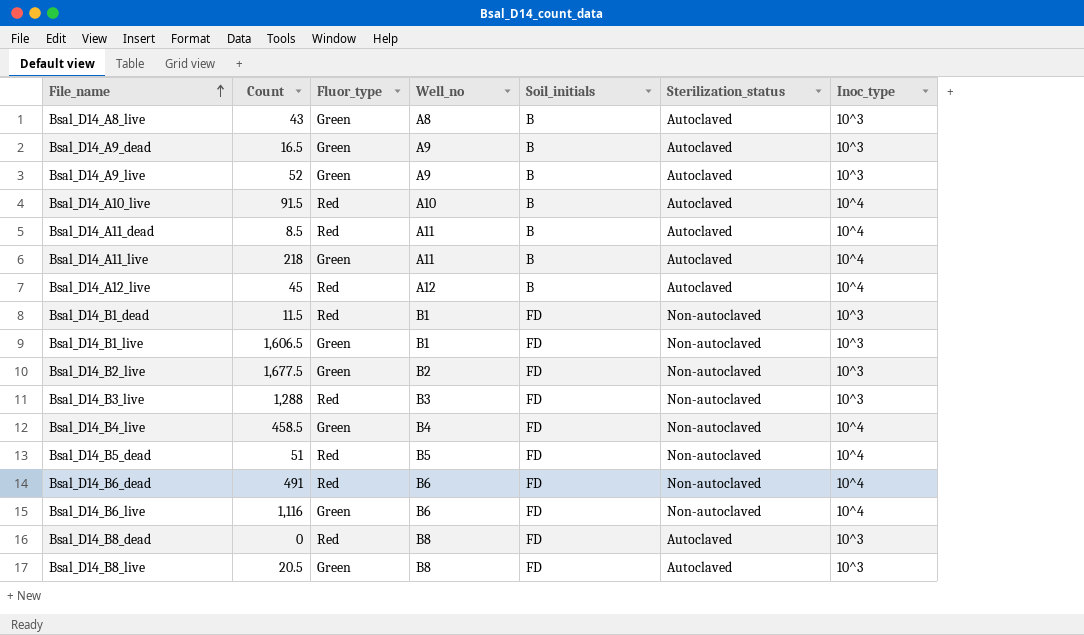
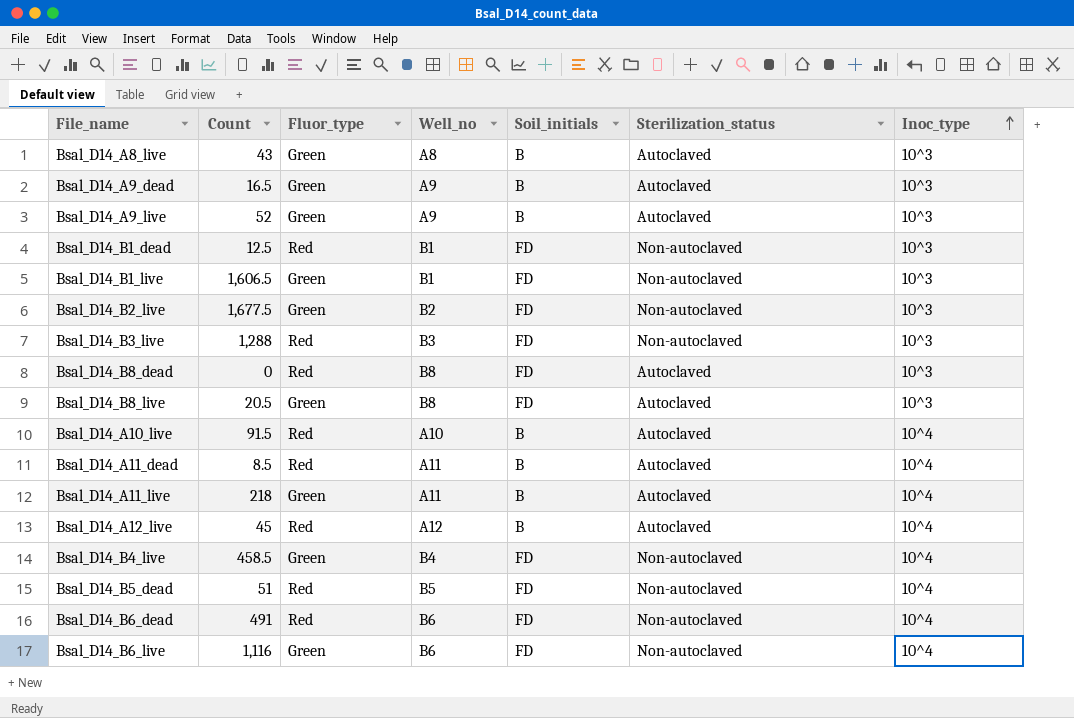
row order: File_name ascending -> Inoc_type ascending
Bsal_D14_B1_dead | Count: 11.5 -> 12.5

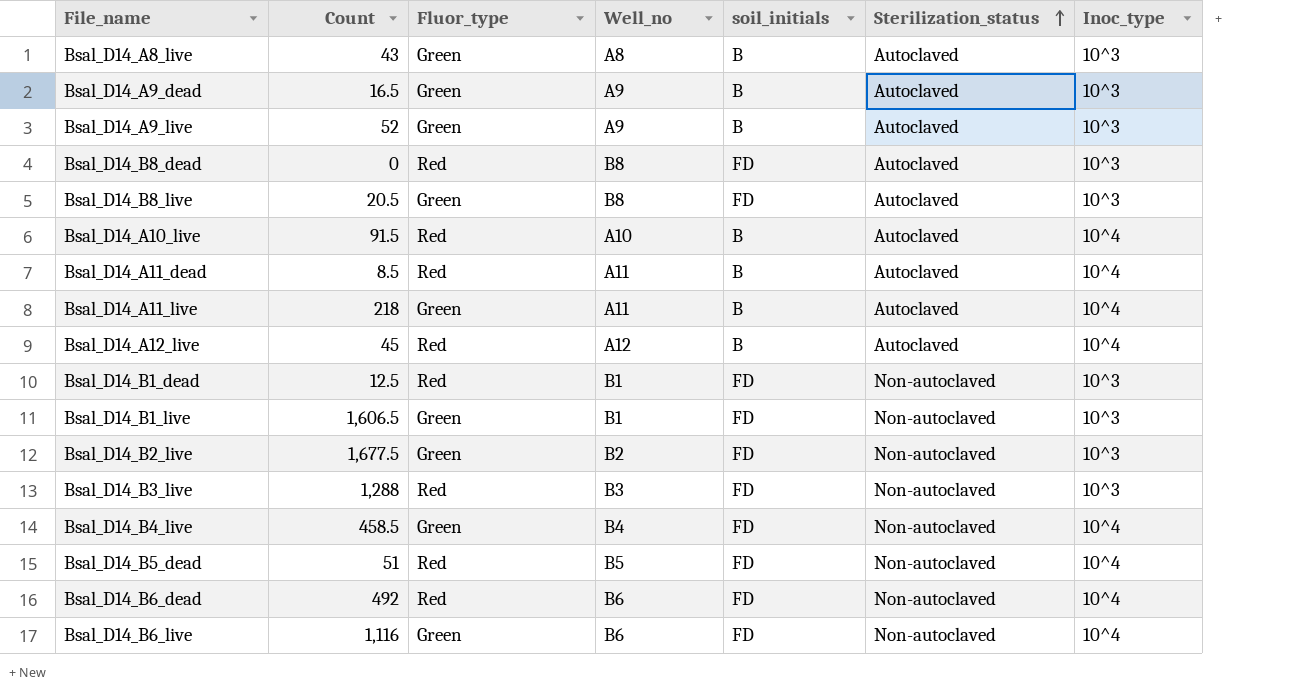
row order: Inoc_type ascending -> Sterilization_status ascending
column name: Soil_initials -> soil_initials
Bsal_D14_B6_dead | Count: 491 -> 492

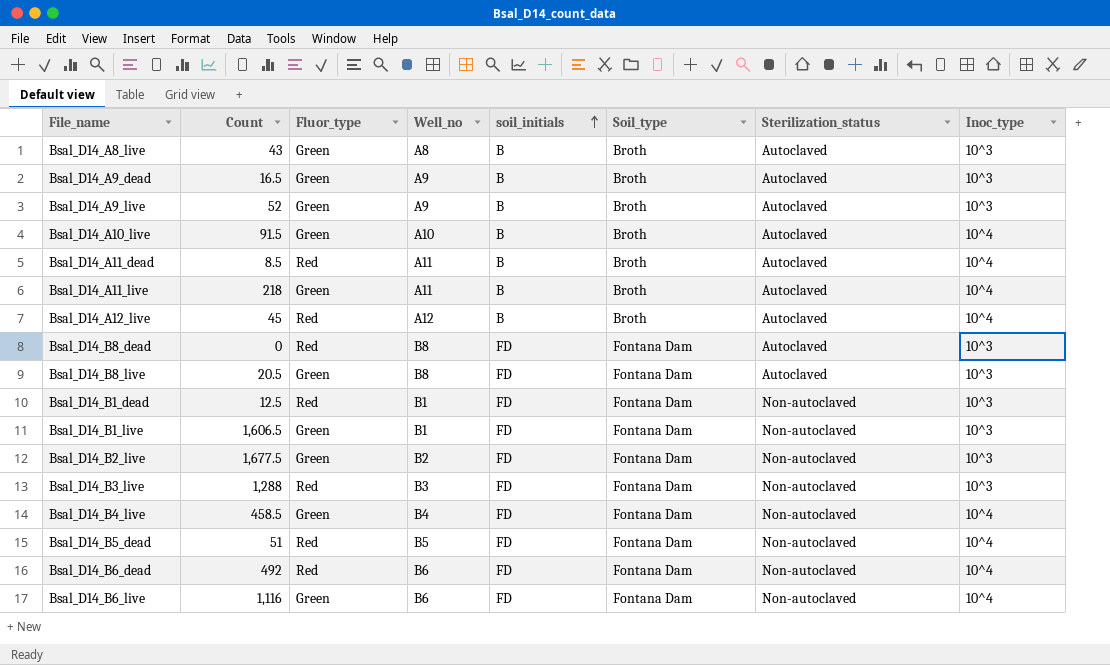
row order: Sterilization_status ascending -> soil_initials ascending
column Soil_type | position: none -> 6
Bsal_D14_A10_live | Fluor_type: Red -> Green

